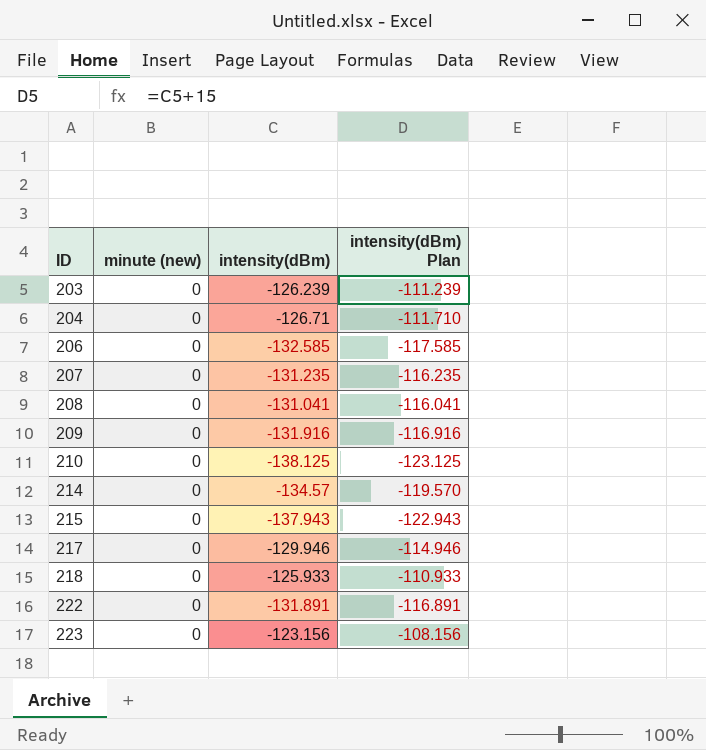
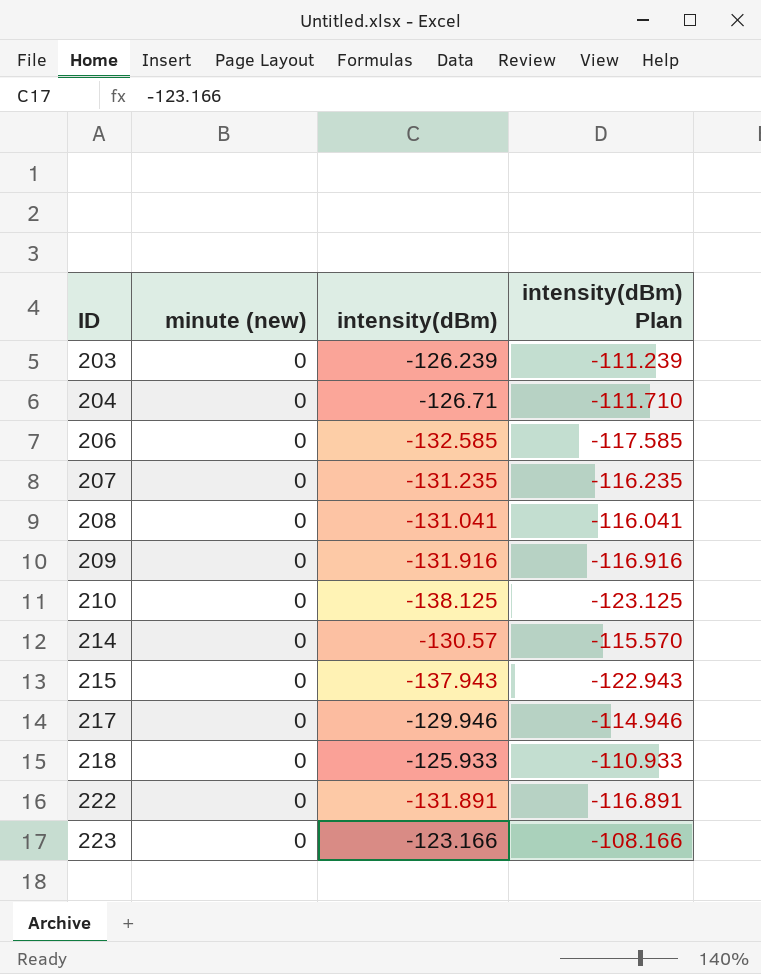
214 | intensity(dBm): -134.57 -> -130.57
214 | intensity(dBm) Plan: -119.570 -> -115.570
223 | intensity(dBm): -123.156 -> -123.166
223 | intensity(dBm) Plan: -108.156 -> -108.166

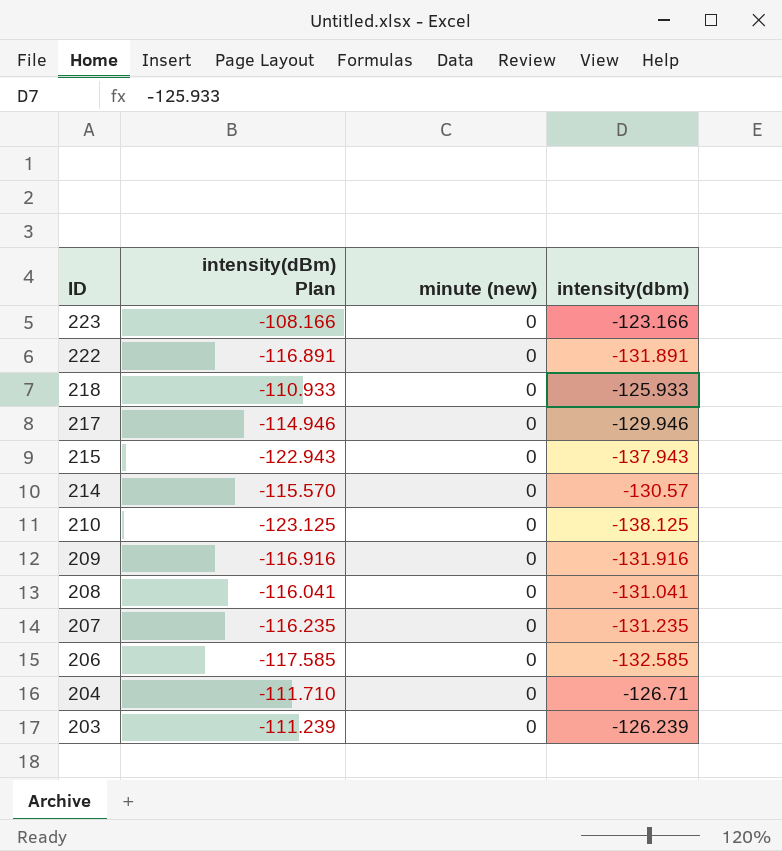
row order: ID ascending -> ID descending
column intensity(dBm) Plan | position: 4 -> 2
column name: intensity(dBm) -> intensity(dbm)

